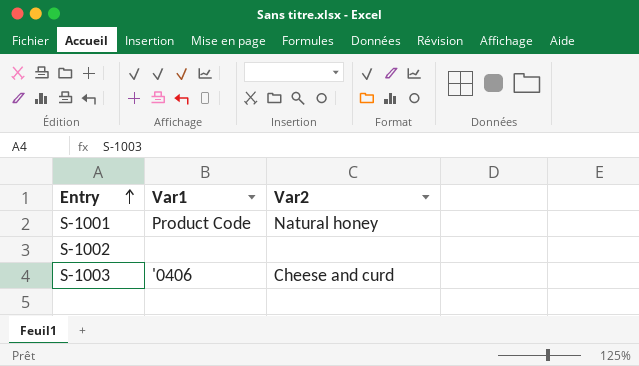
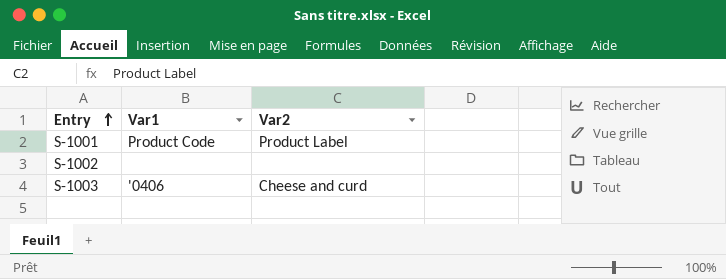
S-1001 | Var2: Natural honey -> Product Label

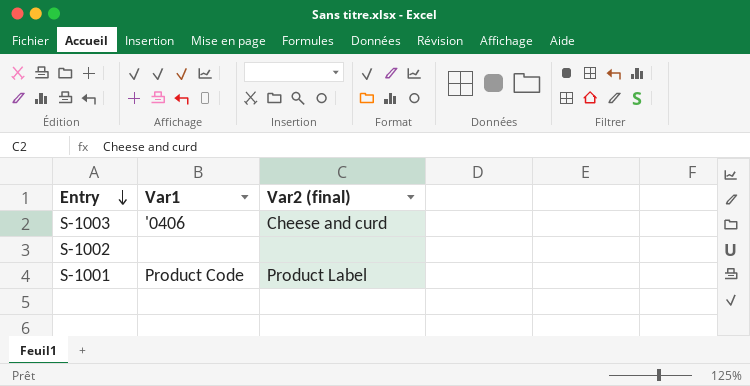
row order: Entry ascending -> Entry descending
column name: Var2 -> Var2 (final)

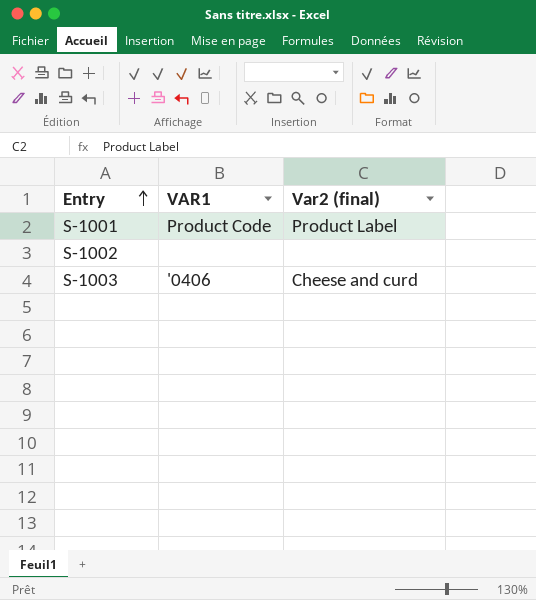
row order: Entry descending -> Entry ascending
column name: Var1 -> VAR1

